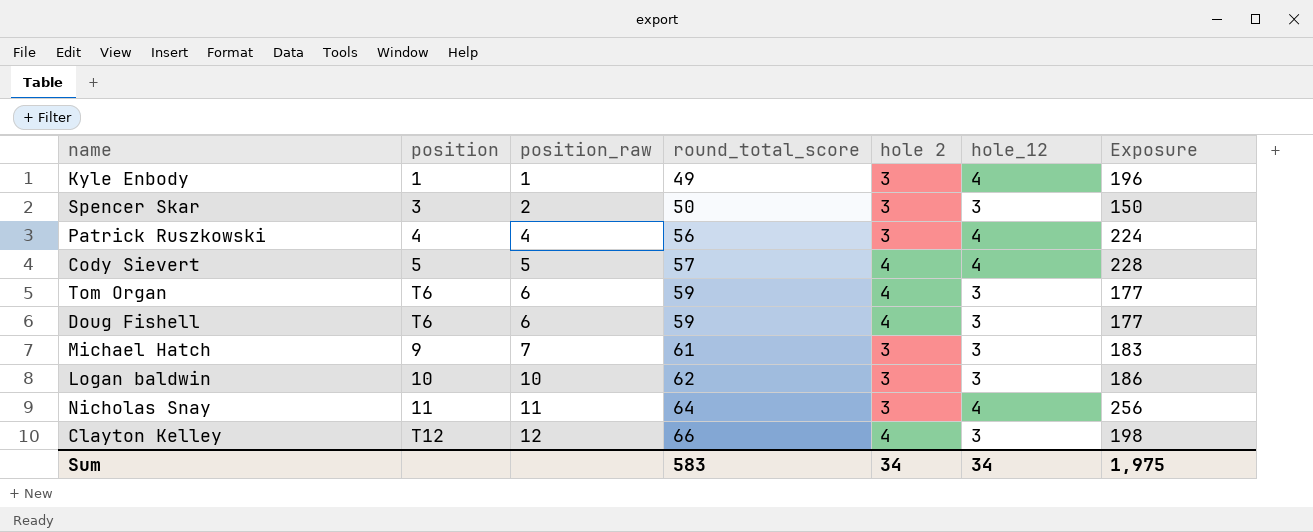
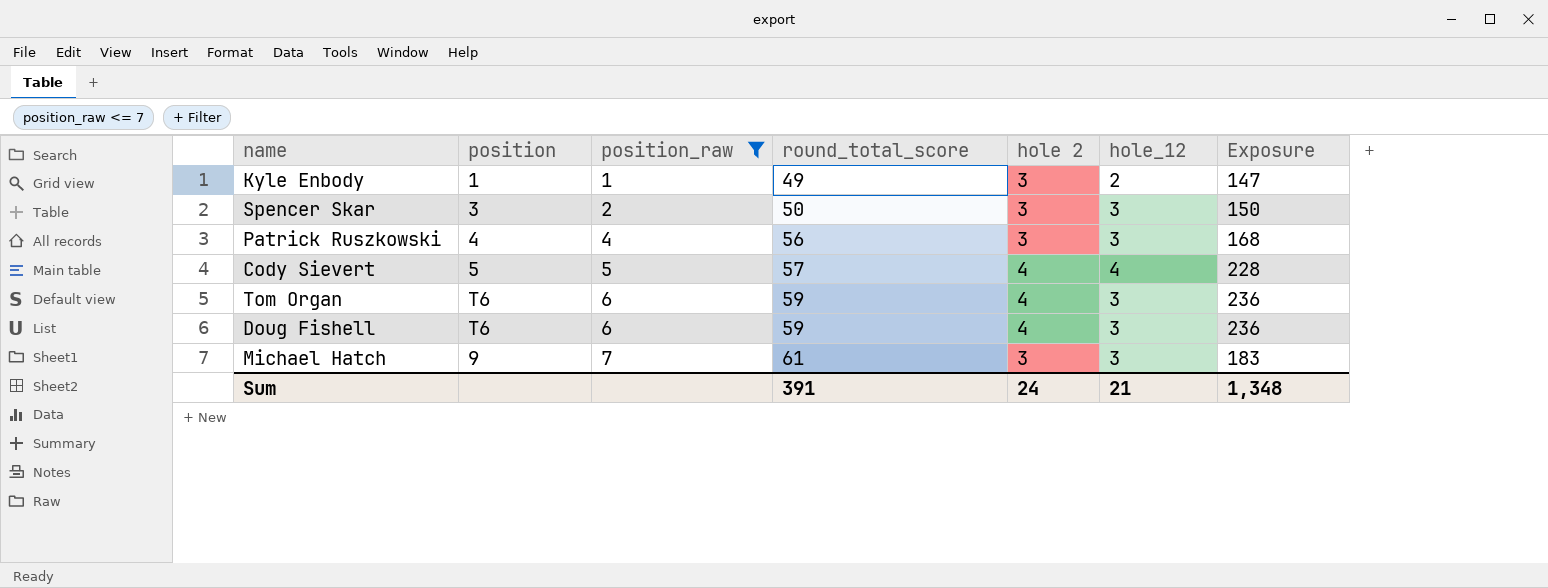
filter: none -> position_raw <= 7
column Exposure | formula: [round_total_score] * [hole_12] -> [round_total_score] * [hole 2]
Kyle Enbody | hole_12: 4 -> 2
Patrick Ruszkowski | hole_12: 4 -> 3
Sum | round_total_score: 583 -> 391
Sum | hole 2: 34 -> 24
Sum | hole_12: 34 -> 21
Sum | Exposure: 1,975 -> 1,348

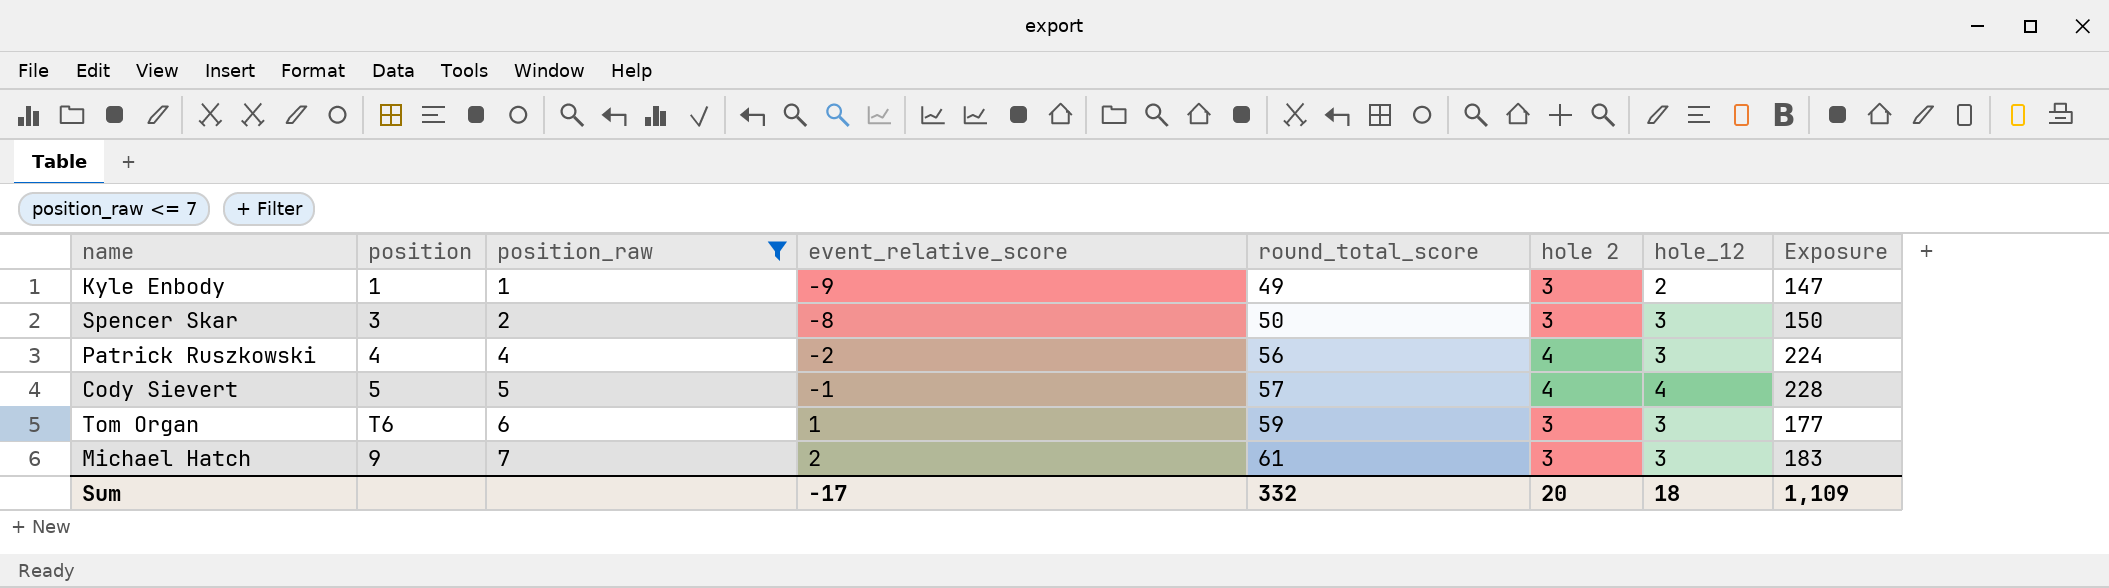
column event_relative_score | position: none -> 4
row Doug Fishell: T6 | 6 | 59 | 4 | 3 | 236 -> none
Patrick Ruszkowski | hole 2: 3 -> 4
Patrick Ruszkowski | Exposure: 168 -> 224
Tom Organ | hole 2: 4 -> 3
Tom Organ | Exposure: 236 -> 177
Sum | round_total_score: 391 -> 332
Sum | hole 2: 24 -> 20
Sum | hole_12: 21 -> 18
Sum | Exposure: 1,348 -> 1,109

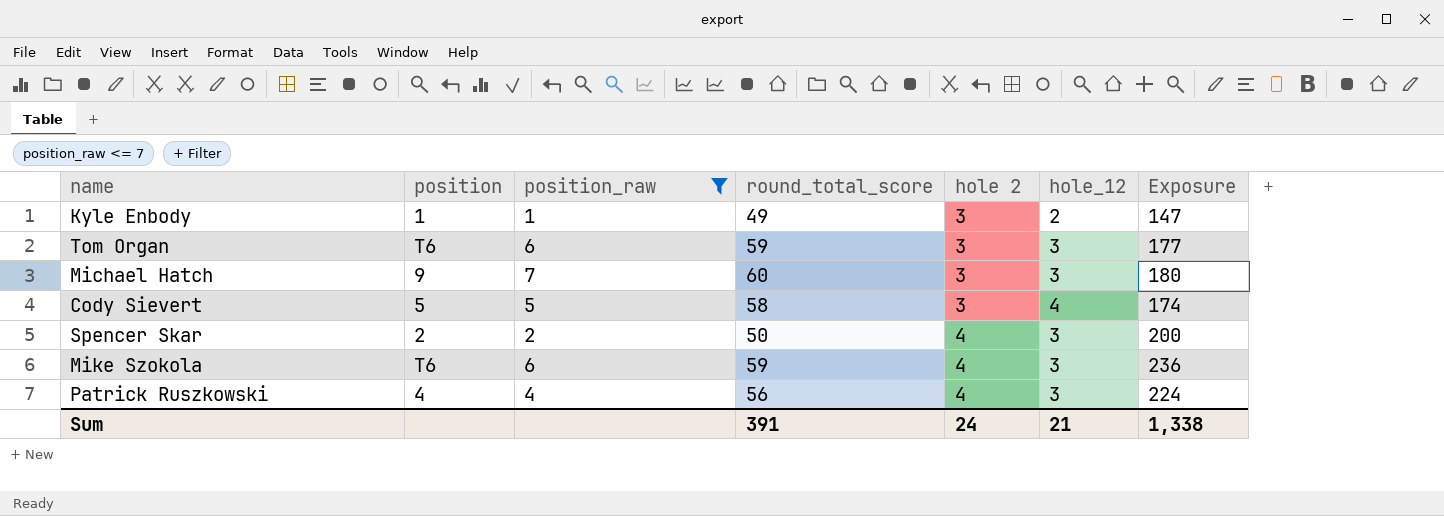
row order: position_raw ascending -> hole 2 ascending
column event_relative_score | position: 4 -> none
Michael Hatch | round_total_score: 61 -> 60
Michael Hatch | Exposure: 183 -> 180
Cody Sievert | round_total_score: 57 -> 58
Cody Sievert | hole 2: 4 -> 3
Cody Sievert | Exposure: 228 -> 174
Spencer Skar | position: 3 -> 2
Spencer Skar | hole 2: 3 -> 4
Spencer Skar | Exposure: 150 -> 200
row Mike Szokola: none -> T6 | 6 | 59 | 4 | 3 | 236
Sum | round_total_score: 332 -> 391
Sum | hole 2: 20 -> 24
Sum | hole_12: 18 -> 21
Sum | Exposure: 1,109 -> 1,338

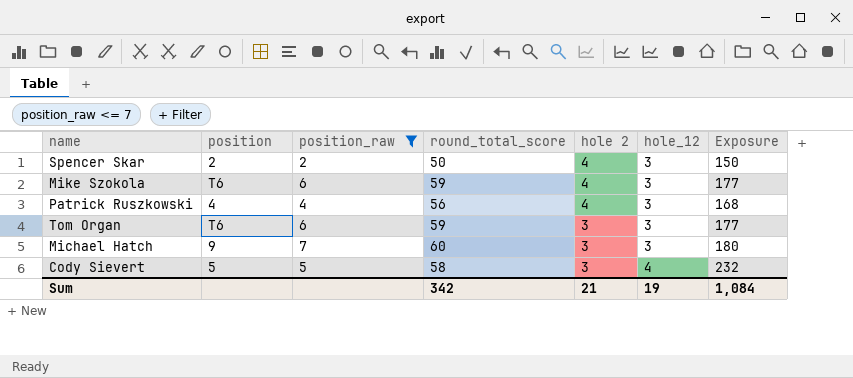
row order: hole 2 ascending -> hole 2 descending
column Exposure | formula: [round_total_score] * [hole 2] -> [round_total_score] * [hole_12]
row Kyle Enbody: 1 | 1 | 49 | 3 | 2 | 147 -> none
Sum | round_total_score: 391 -> 342
Sum | hole 2: 24 -> 21
Sum | hole_12: 21 -> 19
Sum | Exposure: 1,338 -> 1,084

